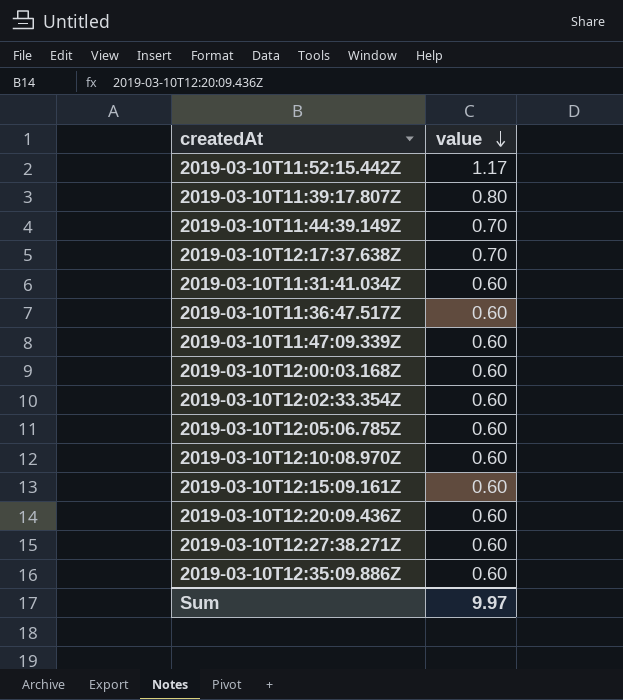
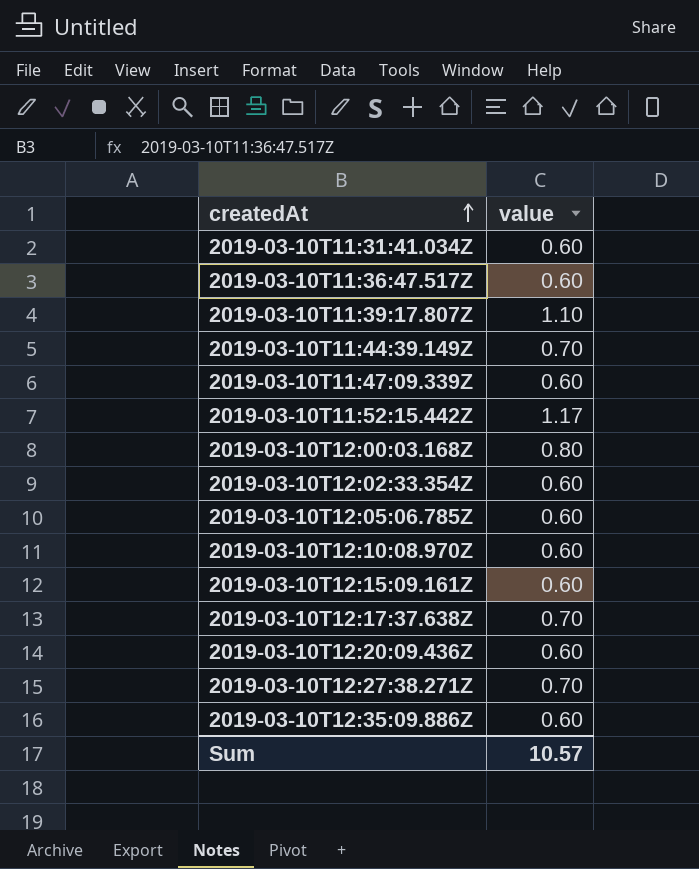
row order: value descending -> createdAt ascending
2019-03-10T11:39:17.807Z | value: 0.80 -> 1.10
2019-03-10T12:00:03.168Z | value: 0.60 -> 0.80
2019-03-10T12:27:38.271Z | value: 0.60 -> 0.70
Sum | value: 9.97 -> 10.57

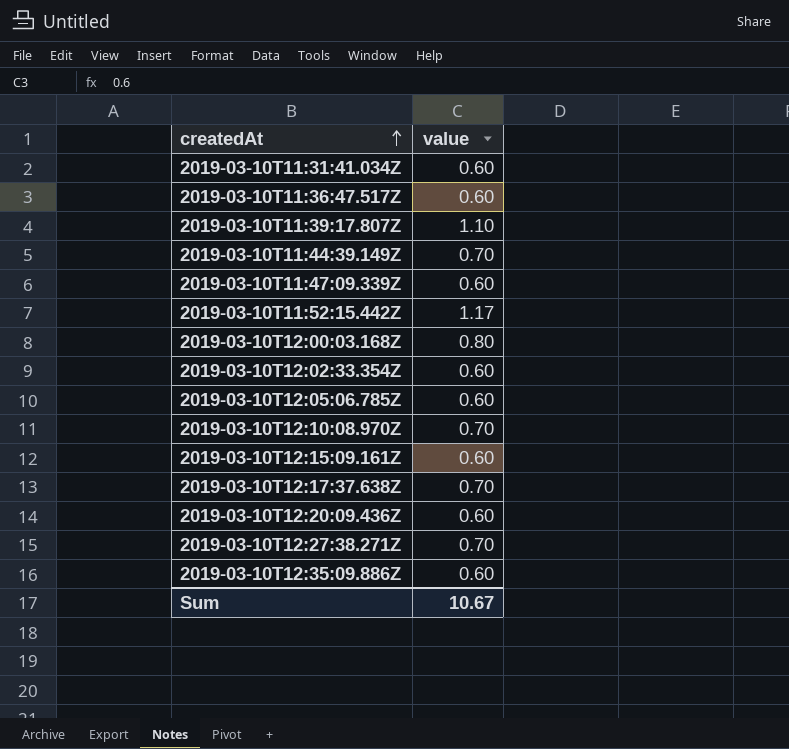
2019-03-10T12:10:08.970Z | value: 0.60 -> 0.70
Sum | value: 10.57 -> 10.67

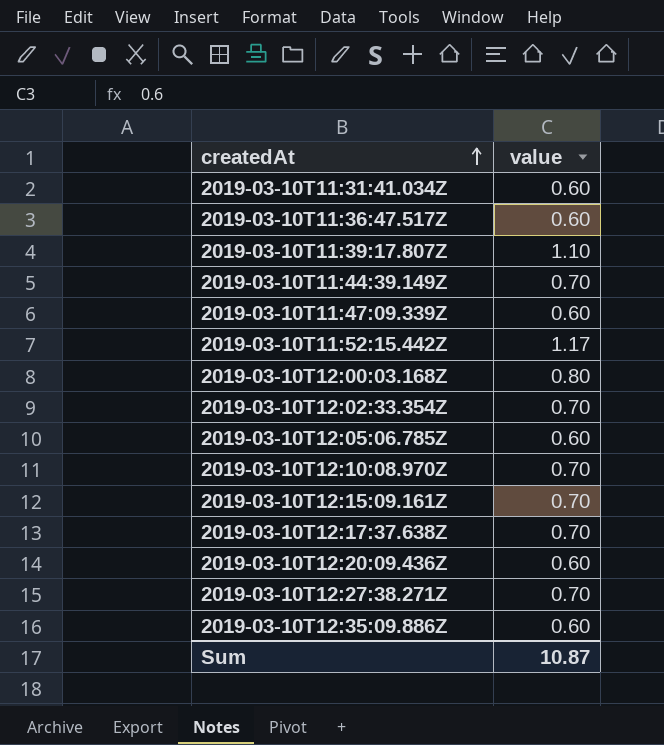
2019-03-10T12:02:33.354Z | value: 0.60 -> 0.70
2019-03-10T12:15:09.161Z | value: 0.60 -> 0.70
Sum | value: 10.67 -> 10.87

